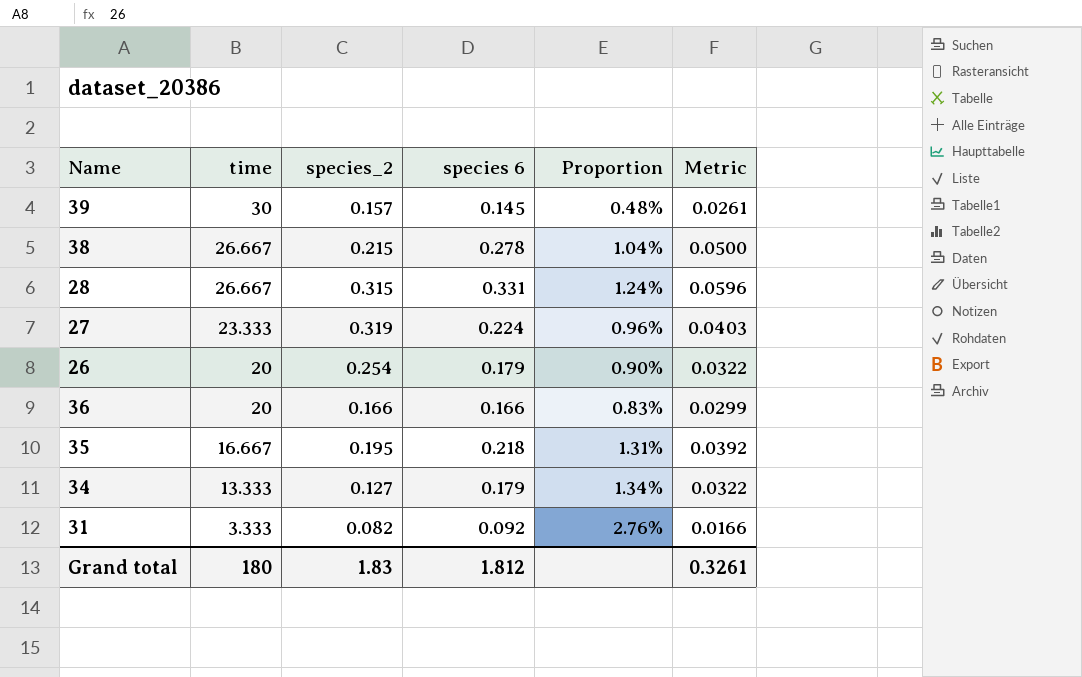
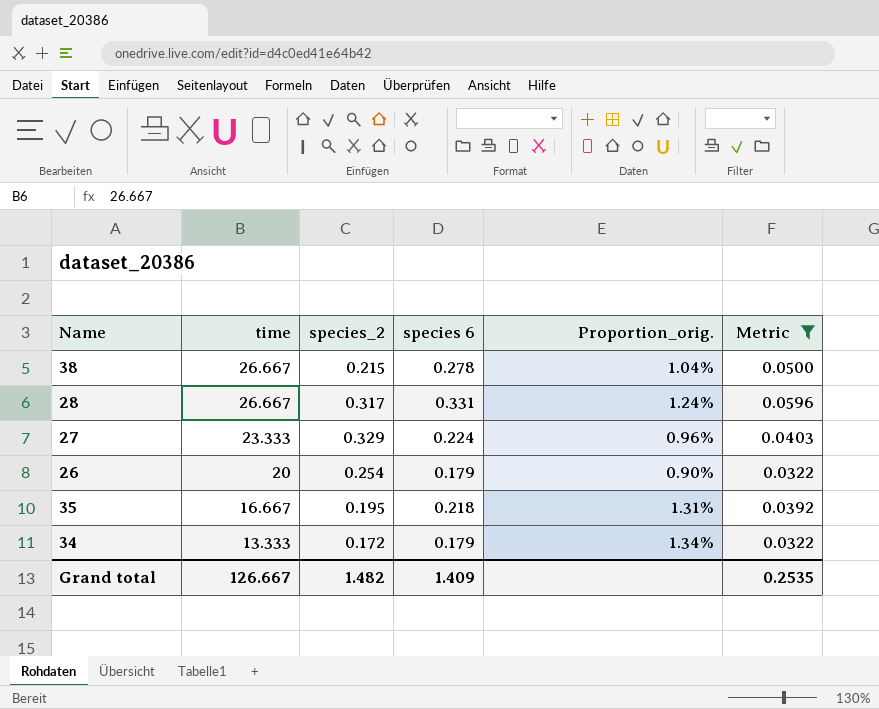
filter: none -> Metric >= 0.0322
column name: Proportion -> Proportion_orig.
28 | species_2: 0.315 -> 0.317
27 | species_2: 0.319 -> 0.329
34 | species_2: 0.127 -> 0.172
Grand total | time: 180 -> 126.667
Grand total | species_2: 1.83 -> 1.482
Grand total | species 6: 1.812 -> 1.409
Grand total | Metric: 0.3261 -> 0.2535

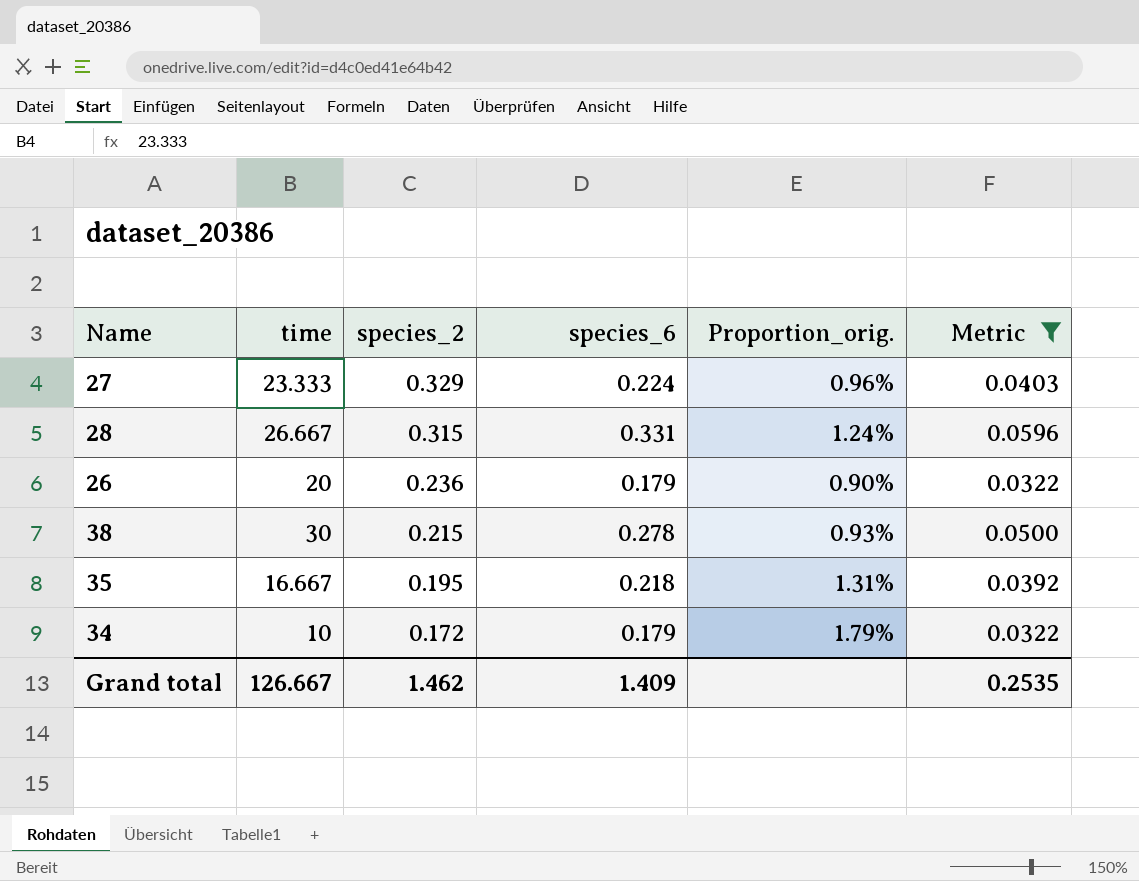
row order: time descending -> species_2 descending
column name: species 6 -> species_6
28 | species_2: 0.317 -> 0.315
26 | species_2: 0.254 -> 0.236
38 | time: 26.667 -> 30
38 | Proportion_orig.: 1.04% -> 0.93%
34 | time: 13.333 -> 10
34 | Proportion_orig.: 1.34% -> 1.79%
Grand total | species_2: 1.482 -> 1.462

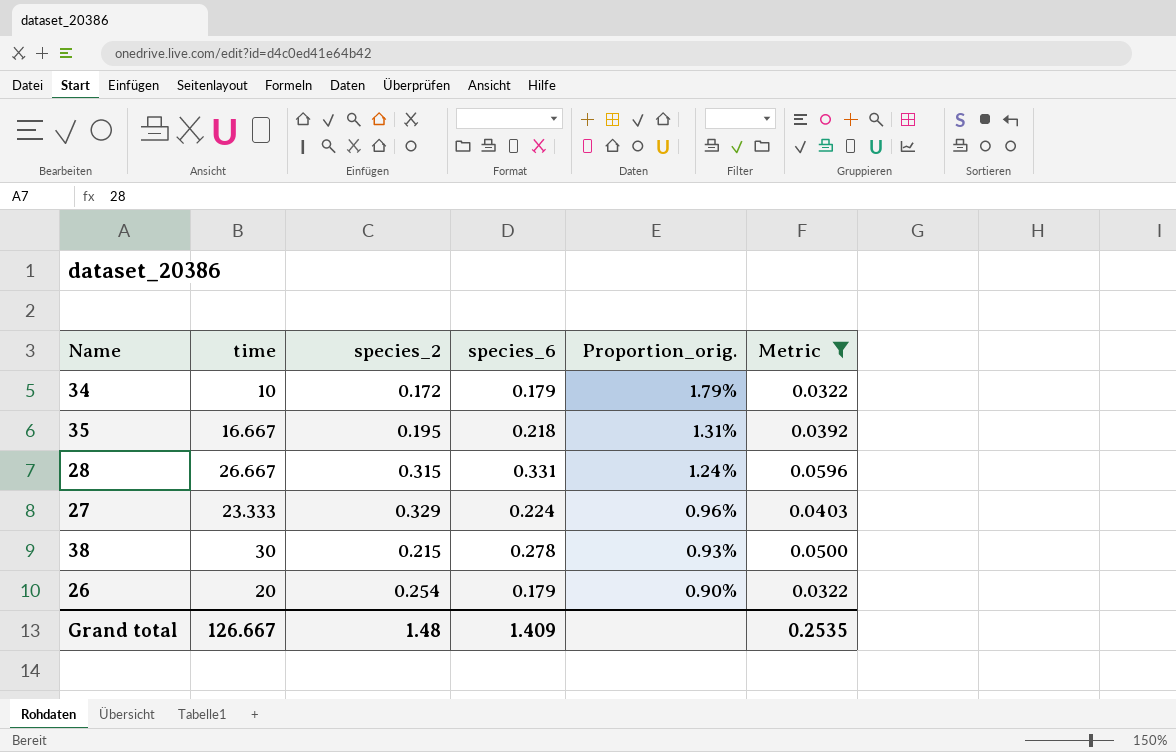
row order: species_2 descending -> Proportion_orig. descending
26 | species_2: 0.236 -> 0.254
Grand total | species_2: 1.462 -> 1.48

